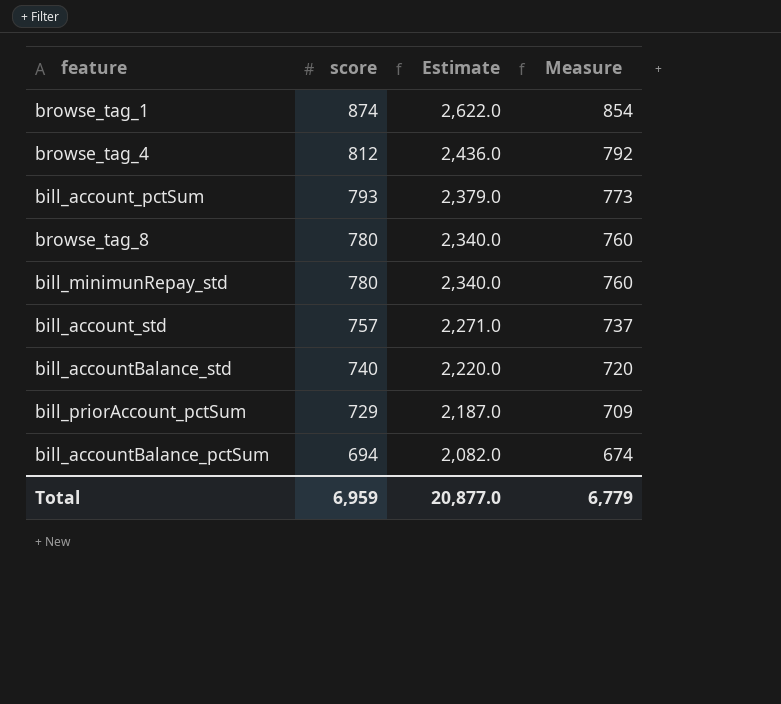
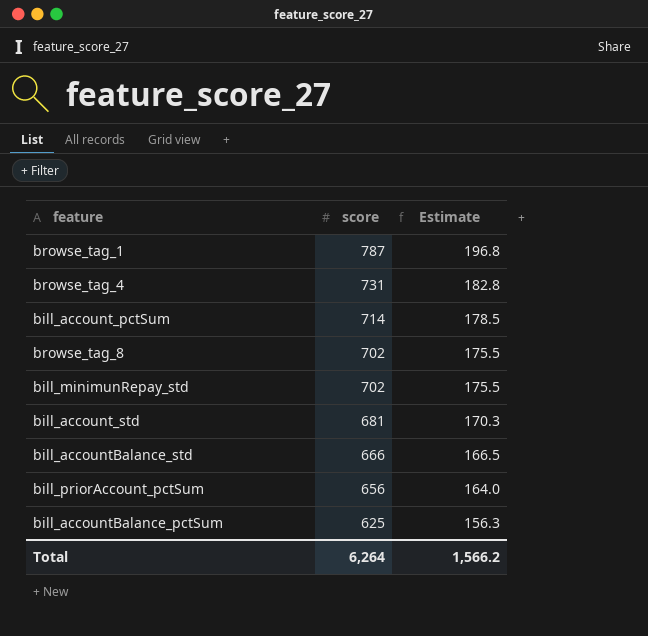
column Measure | formula: [score] - 20 -> none
column Estimate | formula: [score] * 3 -> [score] * 0.25
browse_tag_1 | score: 874 -> 787
browse_tag_4 | score: 812 -> 731
bill_account_pctSum | score: 793 -> 714
browse_tag_8 | score: 780 -> 702
bill_minimunRepay_std | score: 780 -> 702
bill_account_std | score: 757 -> 681
bill_accountBalance_std | score: 740 -> 666
bill_priorAccount_pctSum | score: 729 -> 656
bill_accountBalance_pctSum | score: 694 -> 625
Total | score: 6,959 -> 6,264
Total | Estimate: 20,877.0 -> 1,566.2

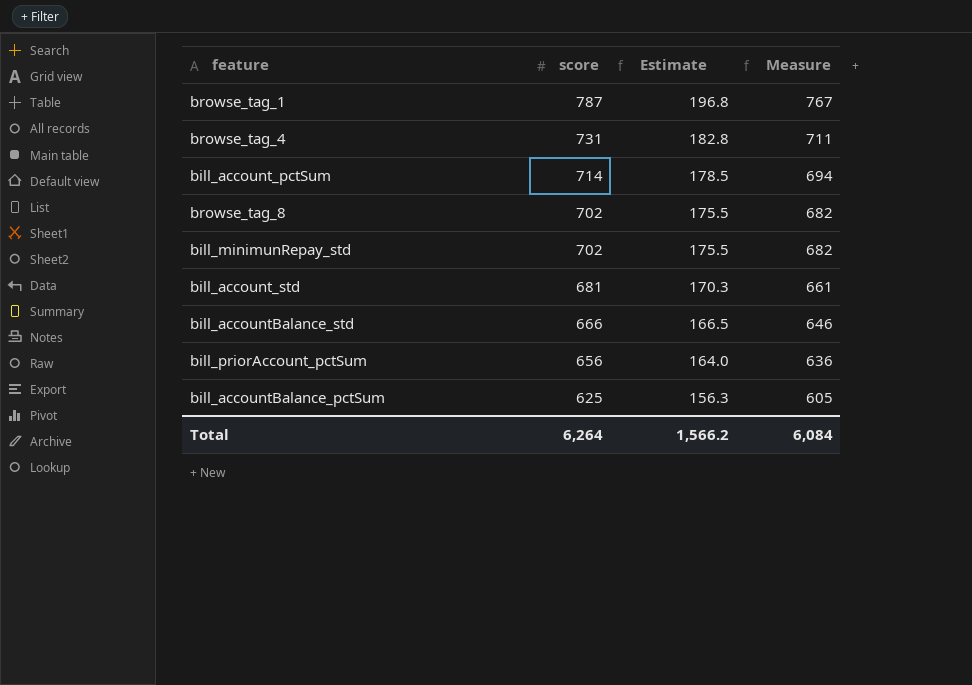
column Measure | formula: none -> [score] - 20

